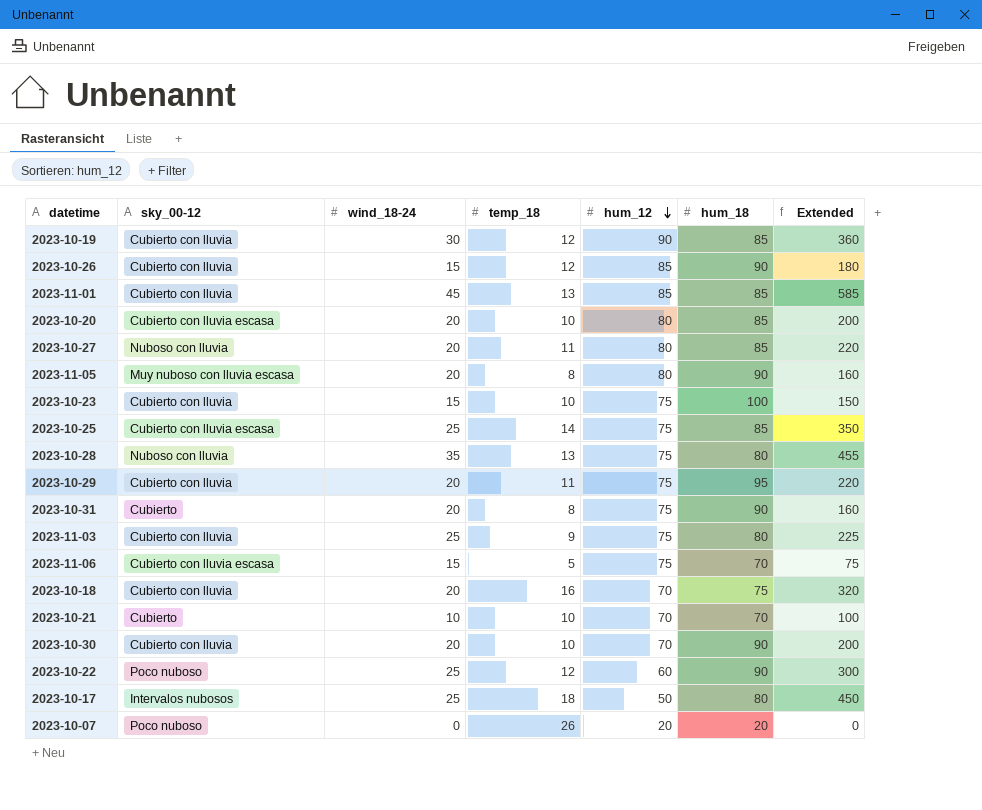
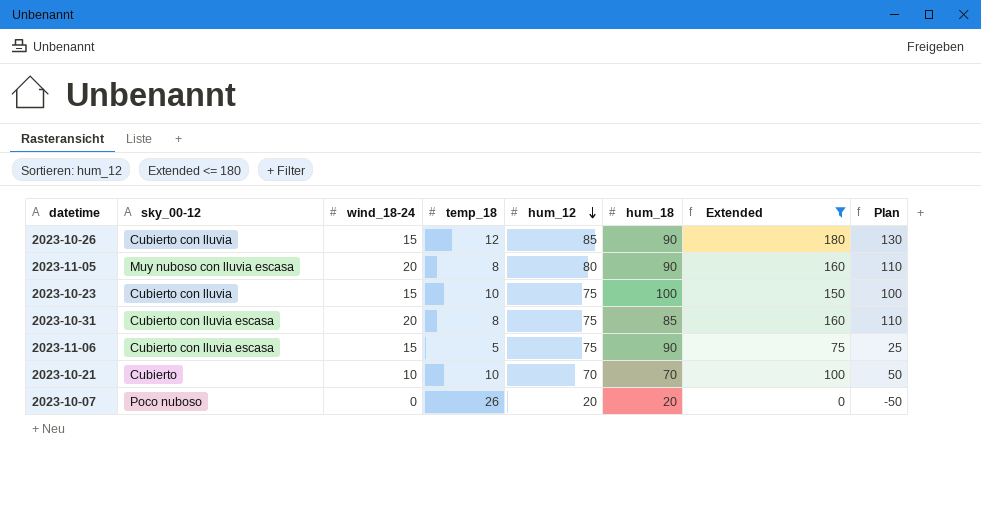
filter: none -> Extended <= 180
column Plan | formula: none -> [Extended] - 50
2023-10-31 | sky_00-12: Cubierto -> Cubierto con lluvia escasa
2023-10-31 | hum_18: 90 -> 85
2023-11-06 | hum_18: 70 -> 90

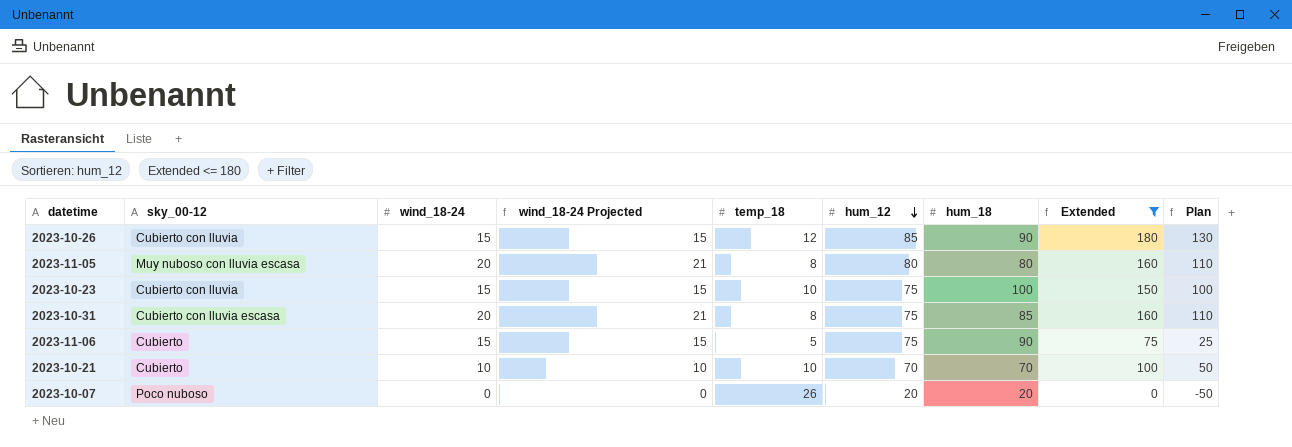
column wind_18-24 Projected | formula: none -> [wind_18-24] * 1.03
2023-11-05 | hum_18: 90 -> 80
2023-11-06 | sky_00-12: Cubierto con lluvia escasa -> Cubierto

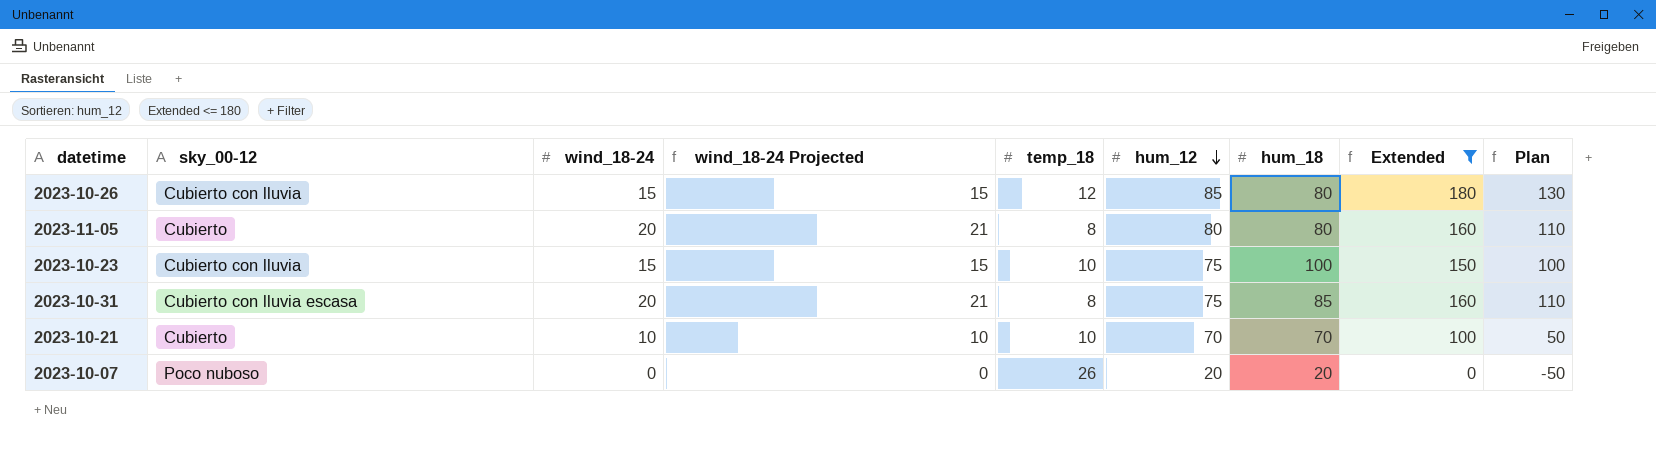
row 2023-11-06: Cubierto | 15 | 15 | 5 | 75 | 90 | 75 | 25 -> none
2023-10-26 | hum_18: 90 -> 80
2023-11-05 | sky_00-12: Muy nuboso con lluvia escasa -> Cubierto

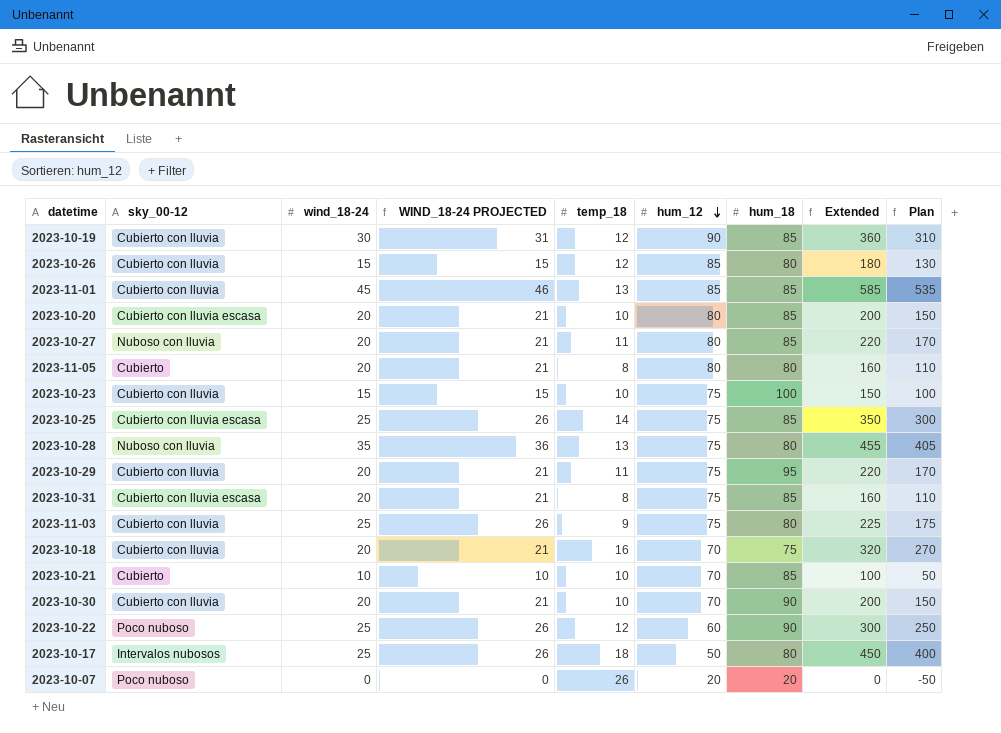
filter: Extended <= 180 -> none
column name: wind_18-24 Projected -> WIND_18-24 PROJECTED
2023-10-21 | hum_18: 70 -> 85

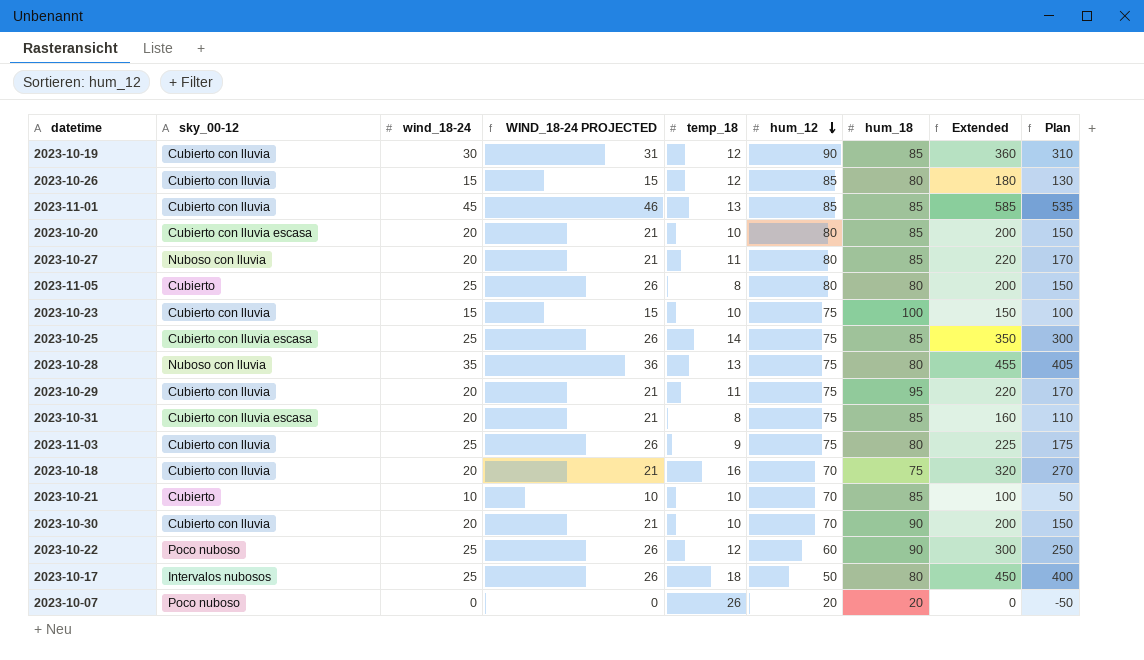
2023-11-05 | wind_18-24: 20 -> 25
2023-11-05 | WIND_18-24 PROJECTED: 21 -> 26
2023-11-05 | Extended: 160 -> 200
2023-11-05 | Plan: 110 -> 150

